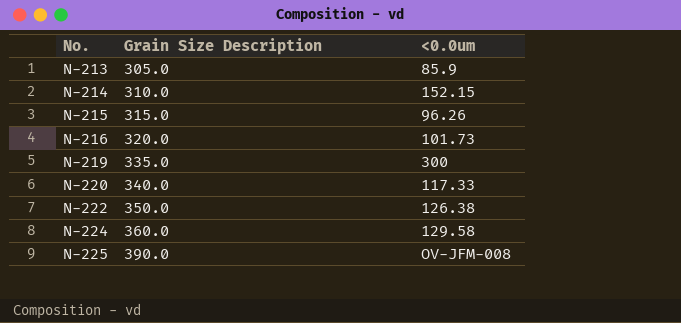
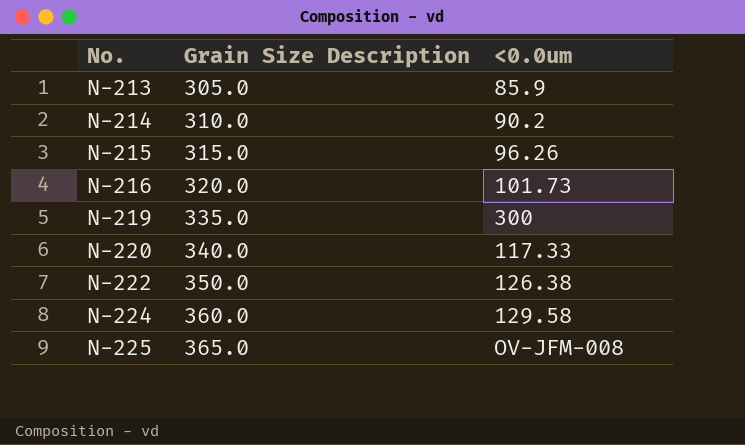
N-214 | <0.0um: 152.15 -> 90.2
N-225 | Grain Size Description: 390.0 -> 365.0

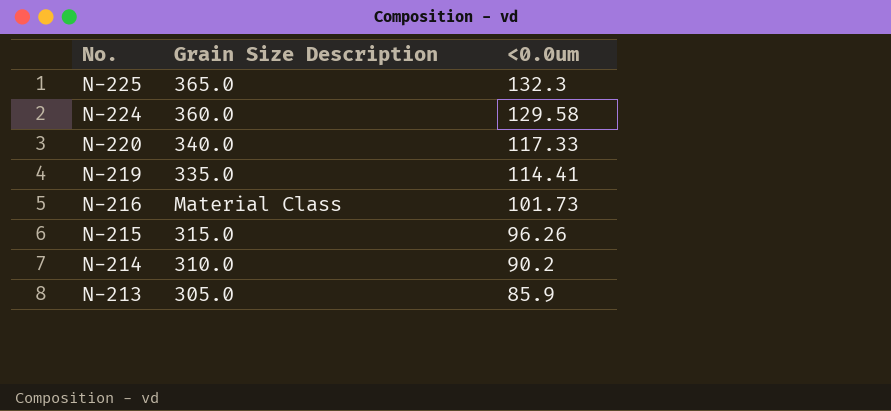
row order: No. ascending -> No. descending
row N-222: 350.0 | 126.38 -> none
N-225 | <0.0um: OV-JFM-008 -> 132.3
N-219 | <0.0um: 300 -> 114.41
N-216 | Grain Size Description: 320.0 -> Material Class

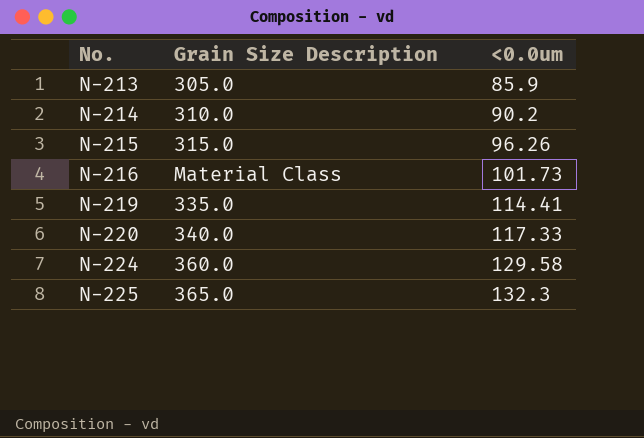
row order: No. descending -> No. ascending

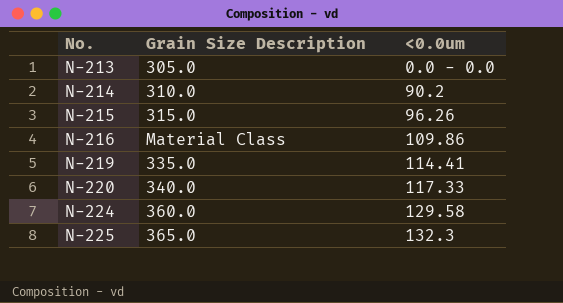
N-213 | <0.0um: 85.9 -> 0.0 - 0.0
N-216 | <0.0um: 101.73 -> 109.86

